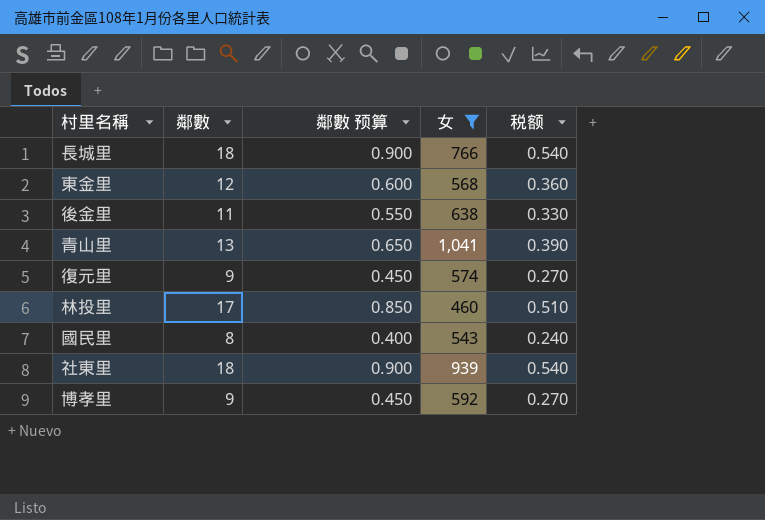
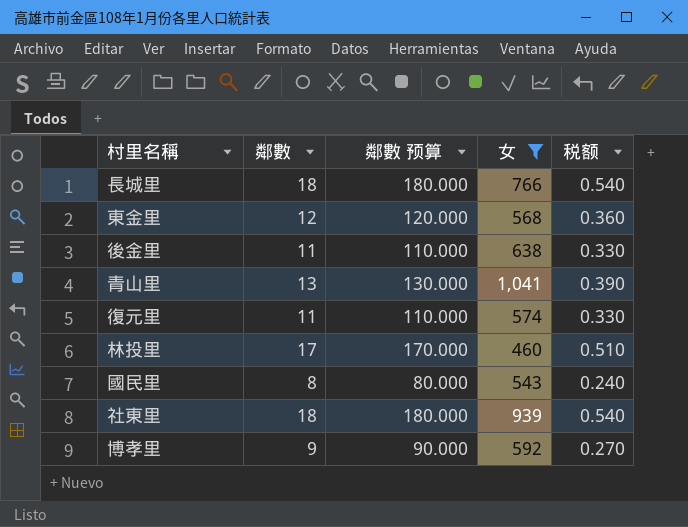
column 鄰數 预算 | formula: [鄰數] * 0.05 -> [鄰數] * 10
復元里 | 鄰數: 9 -> 11
復元里 | 税额: 0.270 -> 0.330

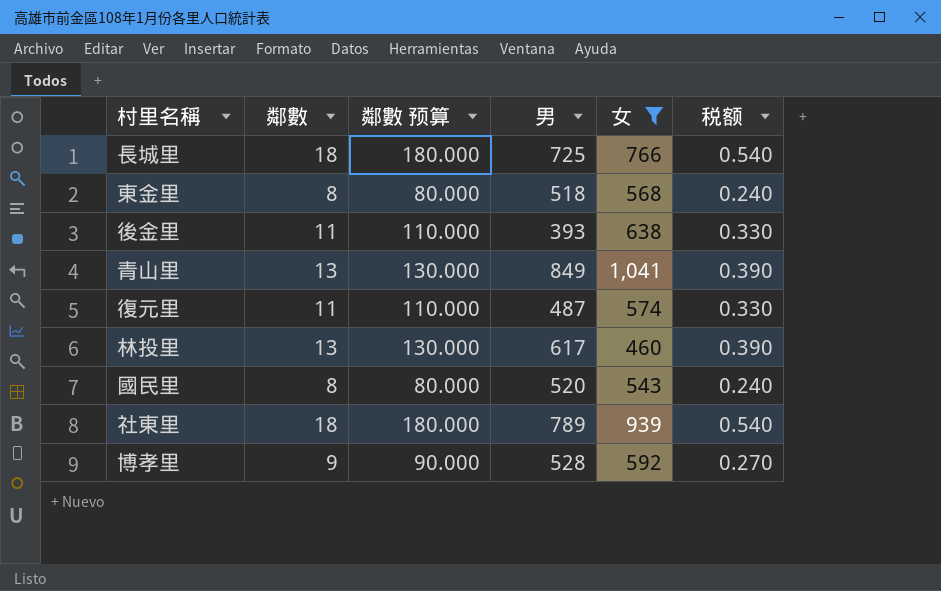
column 男 | position: none -> 4
東金里 | 鄰數: 12 -> 8
東金里 | 鄰數 预算: 120.000 -> 80.000
東金里 | 税额: 0.360 -> 0.240
林投里 | 鄰數: 17 -> 13
林投里 | 鄰數 预算: 170.000 -> 130.000
林投里 | 税额: 0.510 -> 0.390

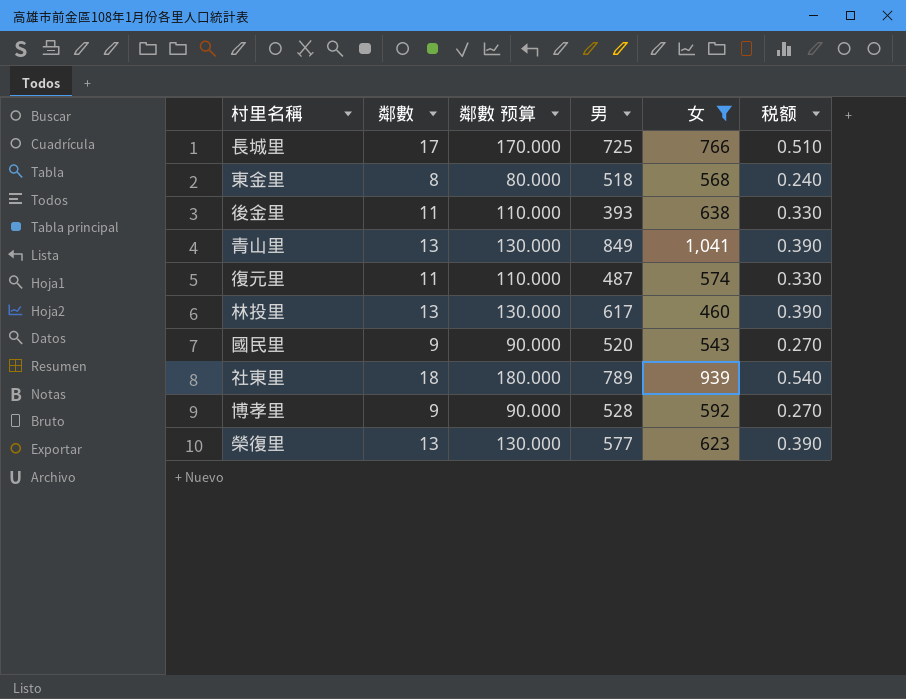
長城里 | 鄰數: 18 -> 17
長城里 | 鄰數 预算: 180.000 -> 170.000
長城里 | 税额: 0.540 -> 0.510
國民里 | 鄰數: 8 -> 9
國民里 | 鄰數 预算: 80.000 -> 90.000
國民里 | 税额: 0.240 -> 0.270
row 榮復里: none -> 13 | 130.000 | 577 | 623 | 0.390

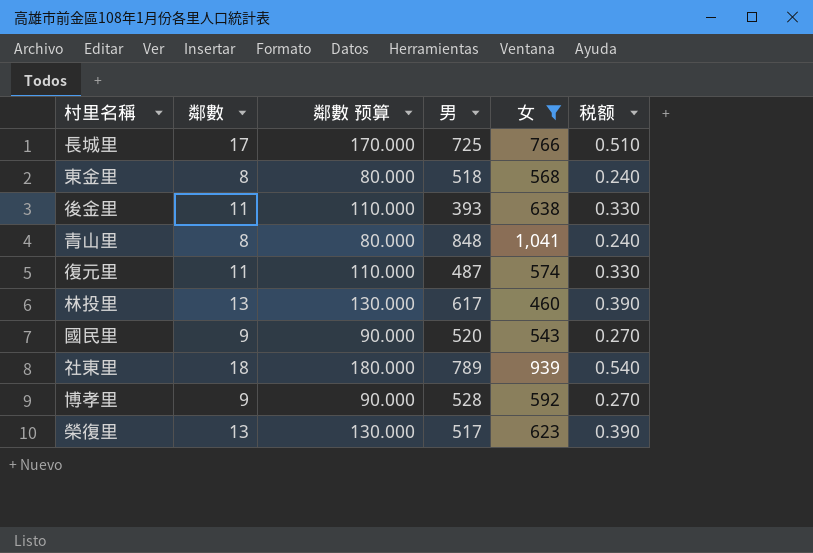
青山里 | 鄰數: 13 -> 8
青山里 | 鄰數 预算: 130.000 -> 80.000
青山里 | 男: 849 -> 848
青山里 | 税额: 0.390 -> 0.240
榮復里 | 男: 577 -> 517

